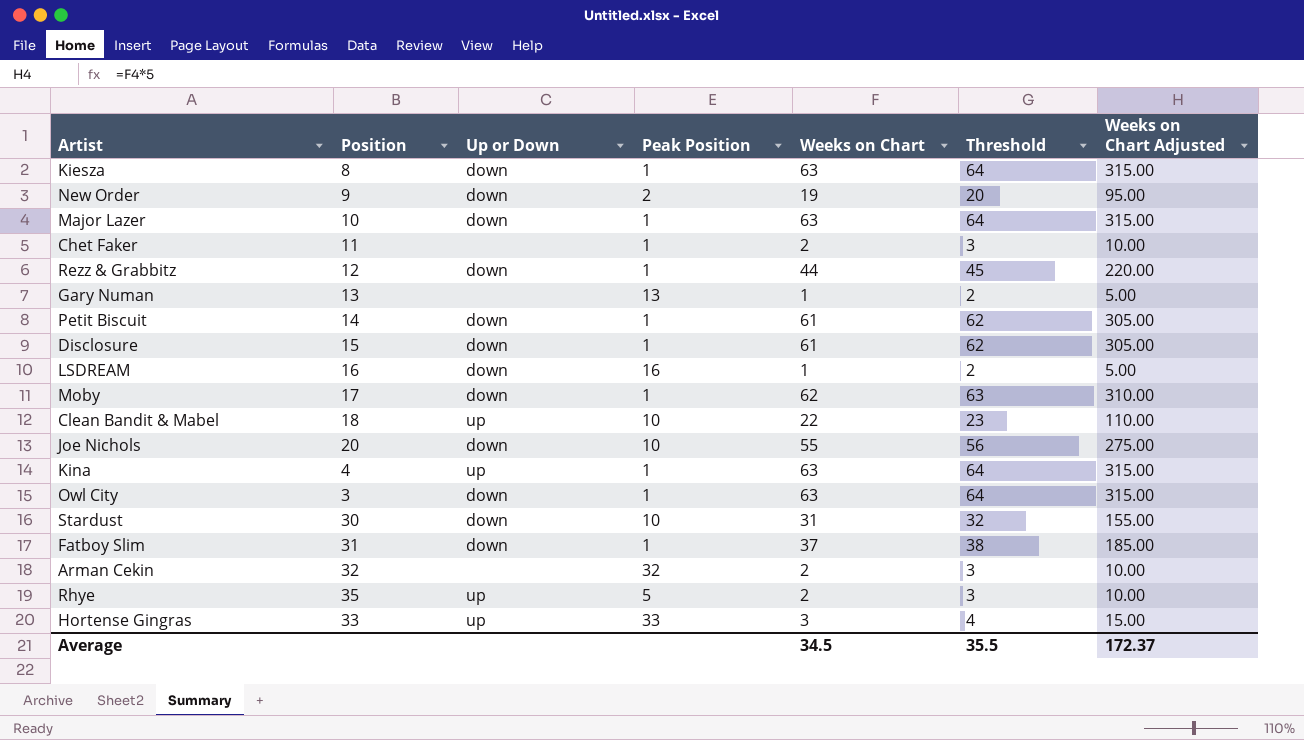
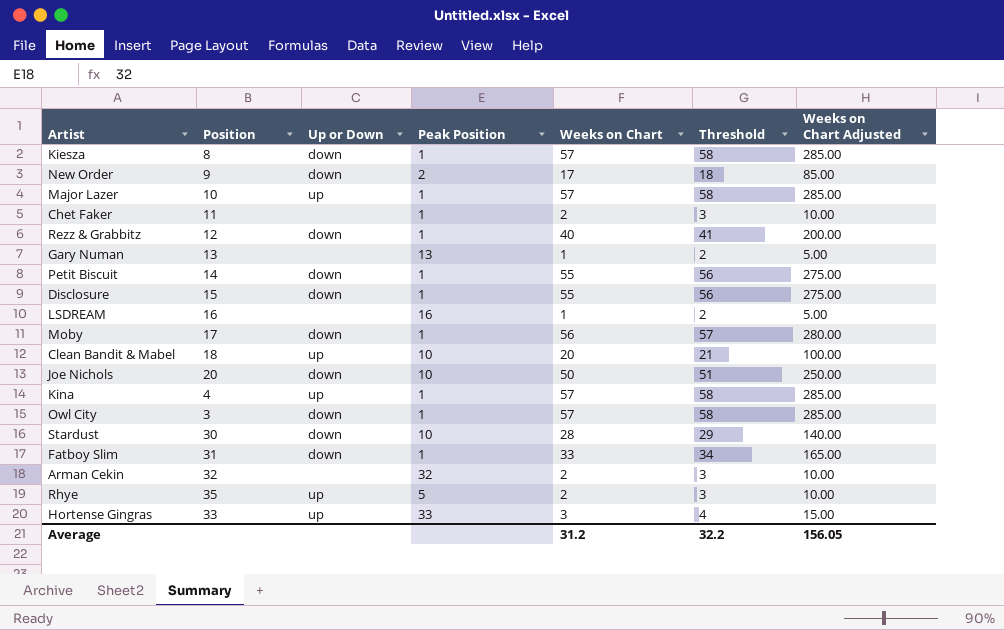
Kiesza | Weeks on Chart: 63 -> 57
Kiesza | Threshold: 64 -> 58
Kiesza | Weeks on Chart Adjusted: 315.00 -> 285.00
New Order | Weeks on Chart: 19 -> 17
New Order | Threshold: 20 -> 18
New Order | Weeks on Chart Adjusted: 95.00 -> 85.00
Major Lazer | Up or Down: down -> up
Major Lazer | Weeks on Chart: 63 -> 57
Major Lazer | Threshold: 64 -> 58
Major Lazer | Weeks on Chart Adjusted: 315.00 -> 285.00
Rezz & Grabbitz | Weeks on Chart: 44 -> 40
Rezz & Grabbitz | Threshold: 45 -> 41
Rezz & Grabbitz | Weeks on Chart Adjusted: 220.00 -> 200.00
Petit Biscuit | Weeks on Chart: 61 -> 55
Petit Biscuit | Threshold: 62 -> 56
Petit Biscuit | Weeks on Chart Adjusted: 305.00 -> 275.00
Disclosure | Weeks on Chart: 61 -> 55
Disclosure | Threshold: 62 -> 56
Disclosure | Weeks on Chart Adjusted: 305.00 -> 275.00
LSDREAM | Up or Down: down -> none
Moby | Weeks on Chart: 62 -> 56
Moby | Threshold: 63 -> 57
Moby | Weeks on Chart Adjusted: 310.00 -> 280.00
Clean Bandit & Mabel | Weeks on Chart: 22 -> 20
Clean Bandit & Mabel | Threshold: 23 -> 21
Clean Bandit & Mabel | Weeks on Chart Adjusted: 110.00 -> 100.00
Joe Nichols | Weeks on Chart: 55 -> 50
Joe Nichols | Threshold: 56 -> 51
Joe Nichols | Weeks on Chart Adjusted: 275.00 -> 250.00
Kina | Weeks on Chart: 63 -> 57
Kina | Threshold: 64 -> 58
Kina | Weeks on Chart Adjusted: 315.00 -> 285.00
Owl City | Weeks on Chart: 63 -> 57
Owl City | Threshold: 64 -> 58
Owl City | Weeks on Chart Adjusted: 315.00 -> 285.00
Stardust | Weeks on Chart: 31 -> 28
Stardust | Threshold: 32 -> 29
Stardust | Weeks on Chart Adjusted: 155.00 -> 140.00
Fatboy Slim | Weeks on Chart: 37 -> 33
Fatboy Slim | Threshold: 38 -> 34
Fatboy Slim | Weeks on Chart Adjusted: 185.00 -> 165.00
Average | Weeks on Chart: 34.5 -> 31.2
Average | Threshold: 35.5 -> 32.2
Average | Weeks on Chart Adjusted: 172.37 -> 156.05

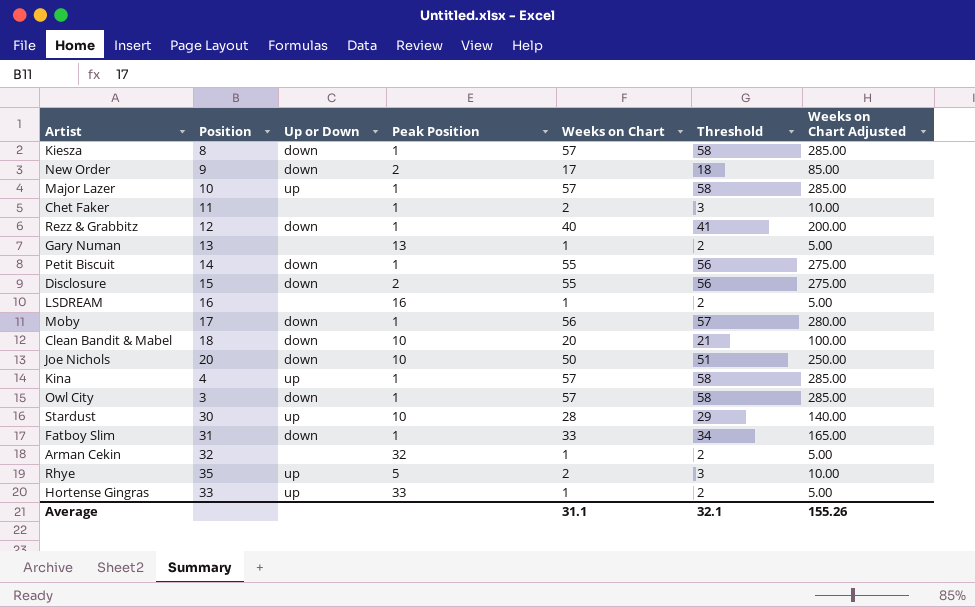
Disclosure | Peak Position: 1 -> 2
Clean Bandit & Mabel | Up or Down: up -> down
Stardust | Up or Down: down -> up
Arman Cekin | Weeks on Chart: 2 -> 1
Arman Cekin | Threshold: 3 -> 2
Arman Cekin | Weeks on Chart Adjusted: 10.00 -> 5.00
Hortense Gingras | Weeks on Chart: 3 -> 1
Hortense Gingras | Threshold: 4 -> 2
Hortense Gingras | Weeks on Chart Adjusted: 15.00 -> 5.00
Average | Weeks on Chart: 31.2 -> 31.1
Average | Threshold: 32.2 -> 32.1
Average | Weeks on Chart Adjusted: 156.05 -> 155.26

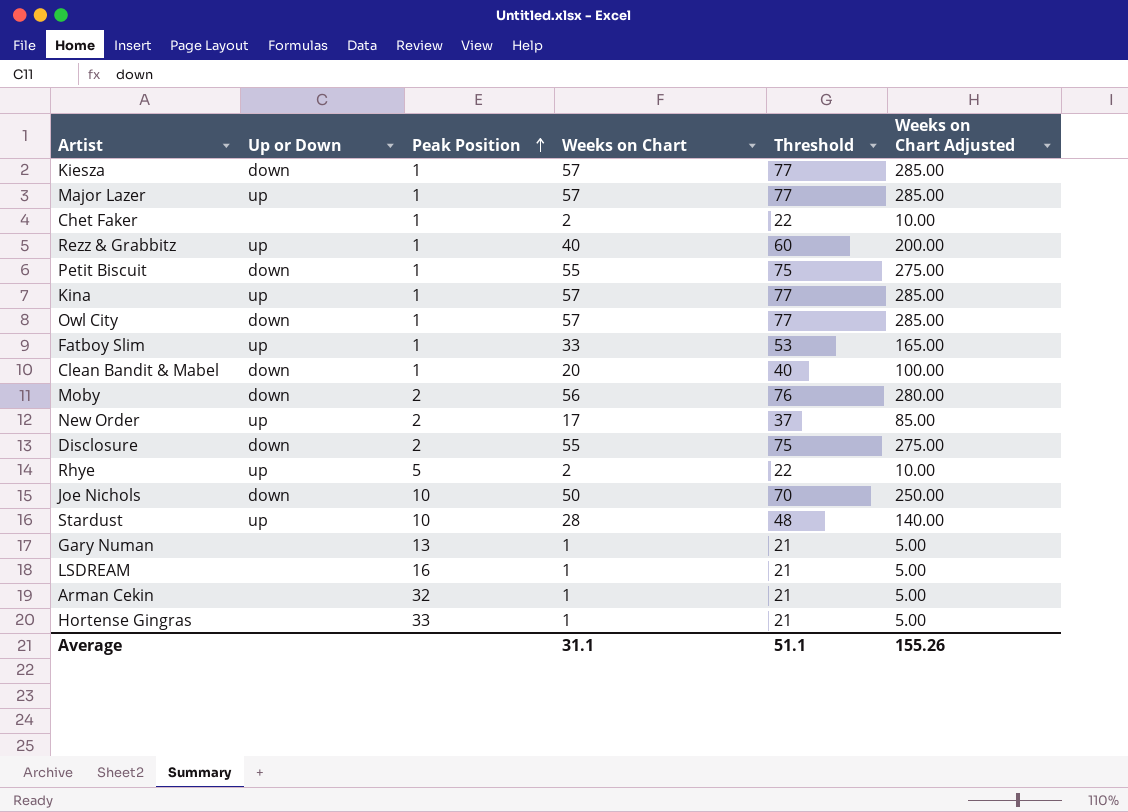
row order: none -> Peak Position ascending
column Position | position: 2 -> none
column Threshold | formula: [Weeks on Chart] + 1 -> [Weeks on Chart] + 20
Rezz & Grabbitz | Up or Down: down -> up
Fatboy Slim | Up or Down: down -> up
Clean Bandit & Mabel | Peak Position: 10 -> 1
Moby | Peak Position: 1 -> 2
New Order | Up or Down: down -> up
Hortense Gingras | Up or Down: up -> none
Average | Threshold: 32.1 -> 51.1

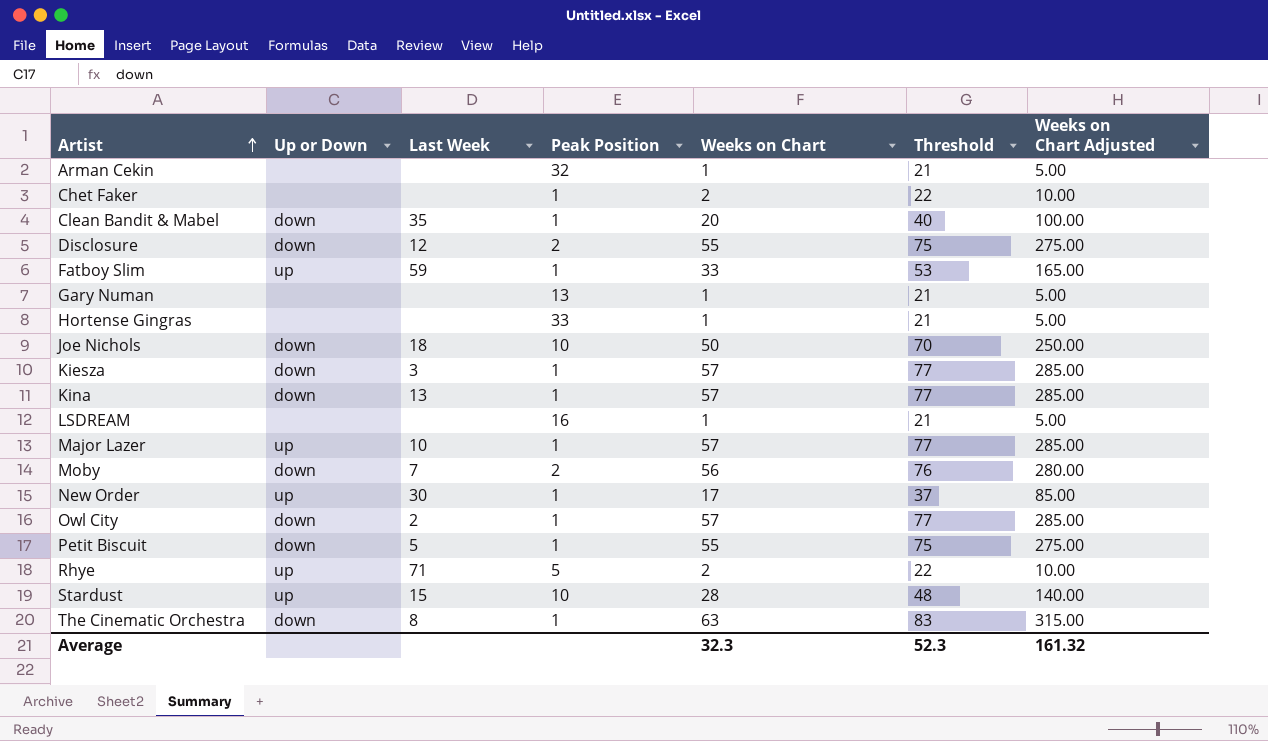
row order: Peak Position ascending -> Artist ascending
column Last Week | position: none -> 3
row Rezz & Grabbitz: up | 1 | 40 | 60 | 200.00 -> none
Kina | Up or Down: up -> down
New Order | Peak Position: 2 -> 1
row The Cinematic Orchestra: none -> down | 8 | 1 | 63 | 83 | 315.00
Average | Weeks on Chart: 31.1 -> 32.3
Average | Threshold: 51.1 -> 52.3
Average | Weeks on Chart Adjusted: 155.26 -> 161.32

